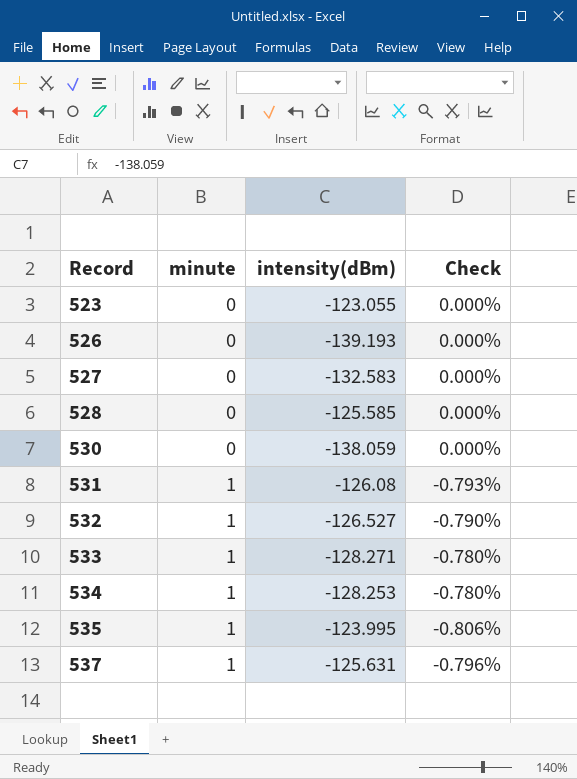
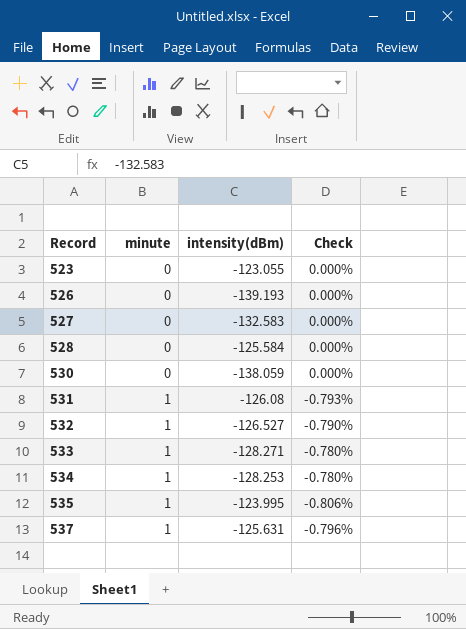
528 | intensity(dBm): -125.585 -> -125.584

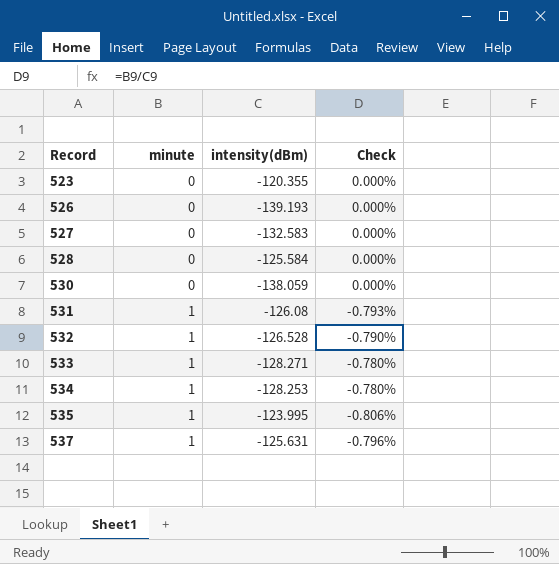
523 | intensity(dBm): -123.055 -> -120.355
532 | intensity(dBm): -126.527 -> -126.528

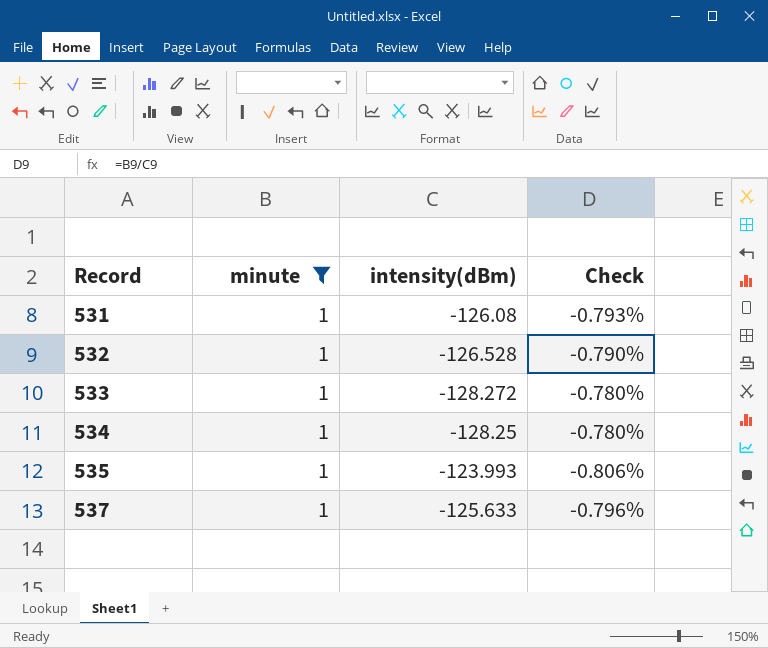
filter: none -> minute = 1
533 | intensity(dBm): -128.271 -> -128.272
534 | intensity(dBm): -128.253 -> -128.25
535 | intensity(dBm): -123.995 -> -123.993
537 | intensity(dBm): -125.631 -> -125.633

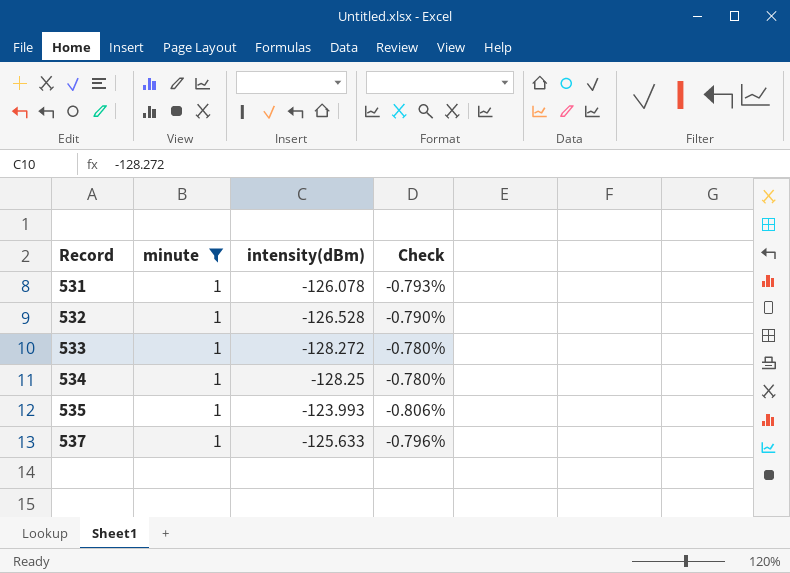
531 | intensity(dBm): -126.08 -> -126.078

